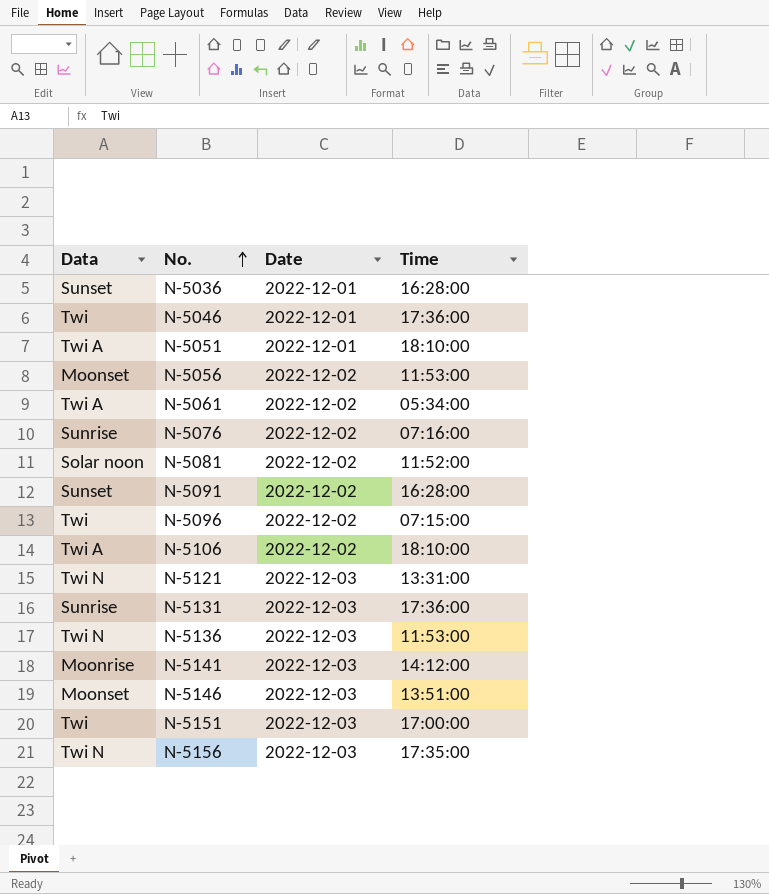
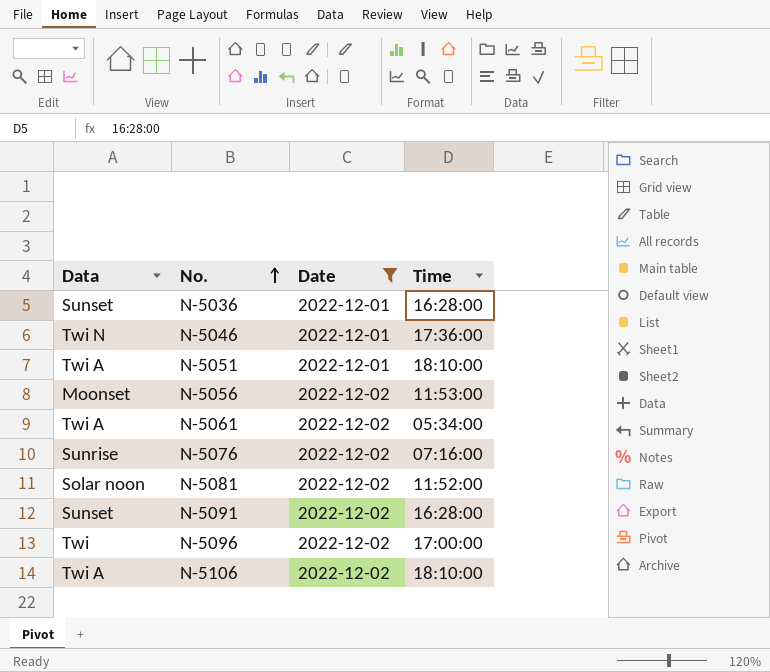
filter: none -> Date != 2022-12-03
N-5046 | Data: Twi -> Twi N
N-5096 | Time: 07:15:00 -> 17:00:00

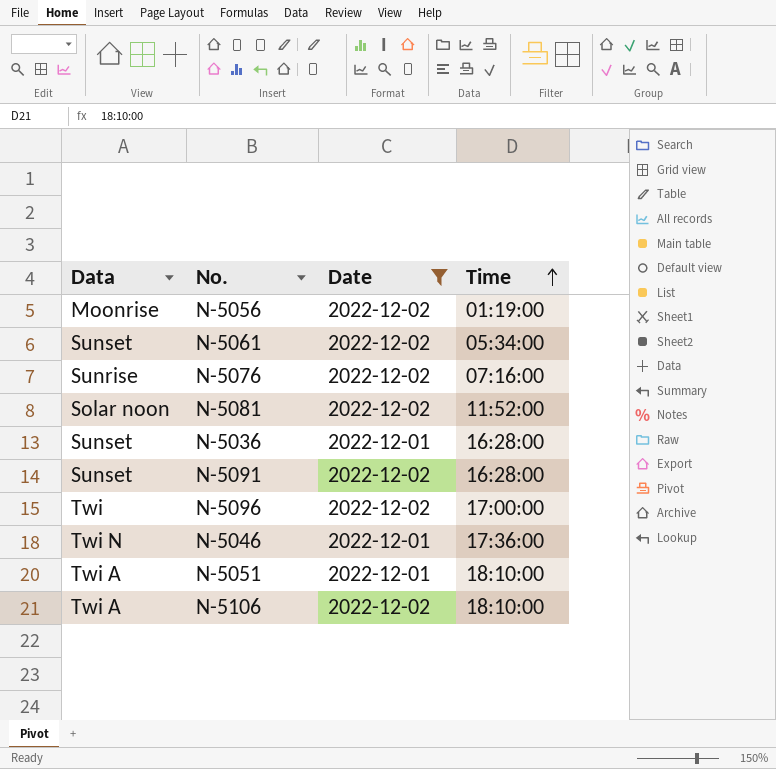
row order: No. ascending -> Time ascending
N-5056 | Data: Moonset -> Moonrise
N-5056 | Time: 11:53:00 -> 01:19:00
N-5061 | Data: Twi A -> Sunset

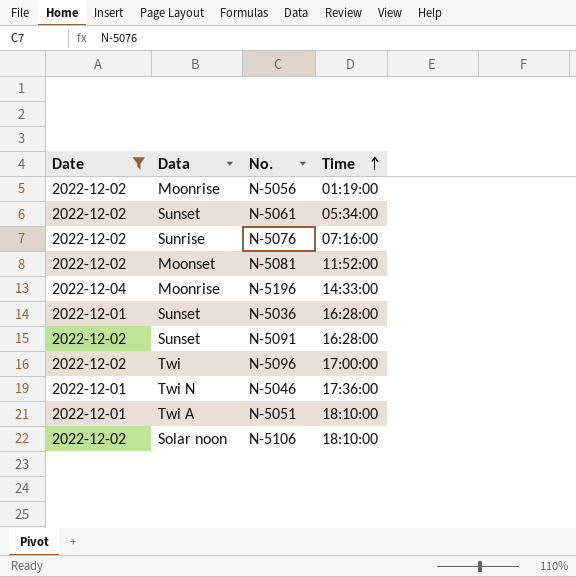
column Date | position: 3 -> 1
N-5081 | Data: Solar noon -> Moonset
row N-5196: none -> 2022-12-04 | Moonrise | 14:33:00
N-5106 | Data: Twi A -> Solar noon

